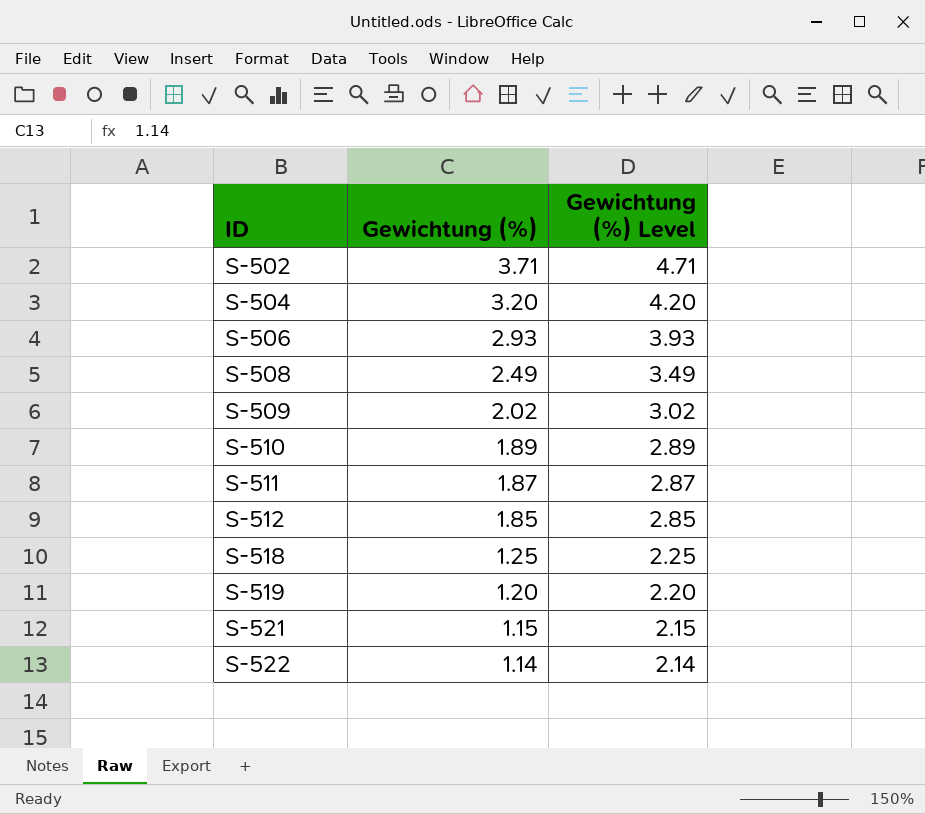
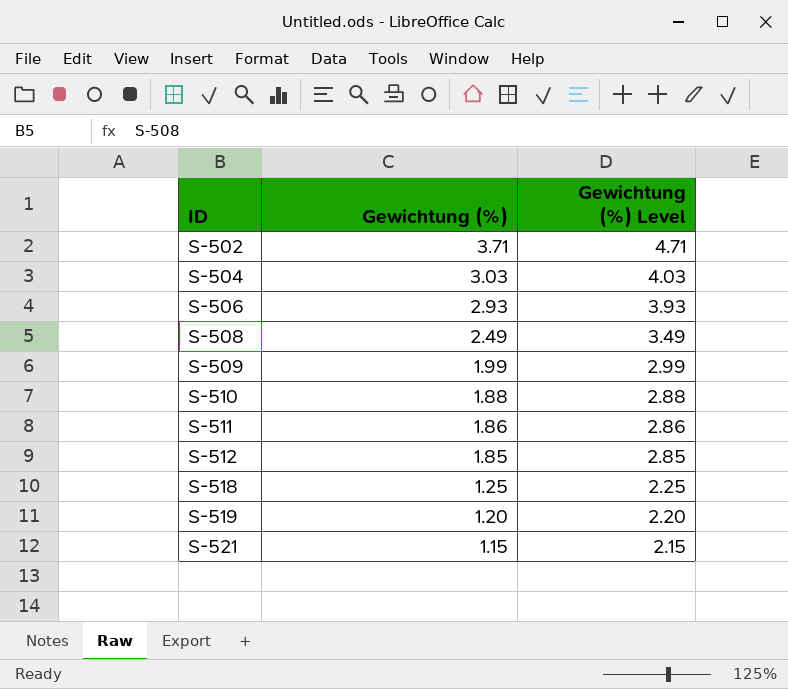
row S-522: 1.14 | 2.14 -> none
S-504 | Gewichtung (%): 3.20 -> 3.03
S-504 | Gewichtung (%) Level: 4.20 -> 4.03
S-509 | Gewichtung (%): 2.02 -> 1.99
S-509 | Gewichtung (%) Level: 3.02 -> 2.99
S-510 | Gewichtung (%): 1.89 -> 1.88
S-510 | Gewichtung (%) Level: 2.89 -> 2.88
S-511 | Gewichtung (%): 1.87 -> 1.86
S-511 | Gewichtung (%) Level: 2.87 -> 2.86

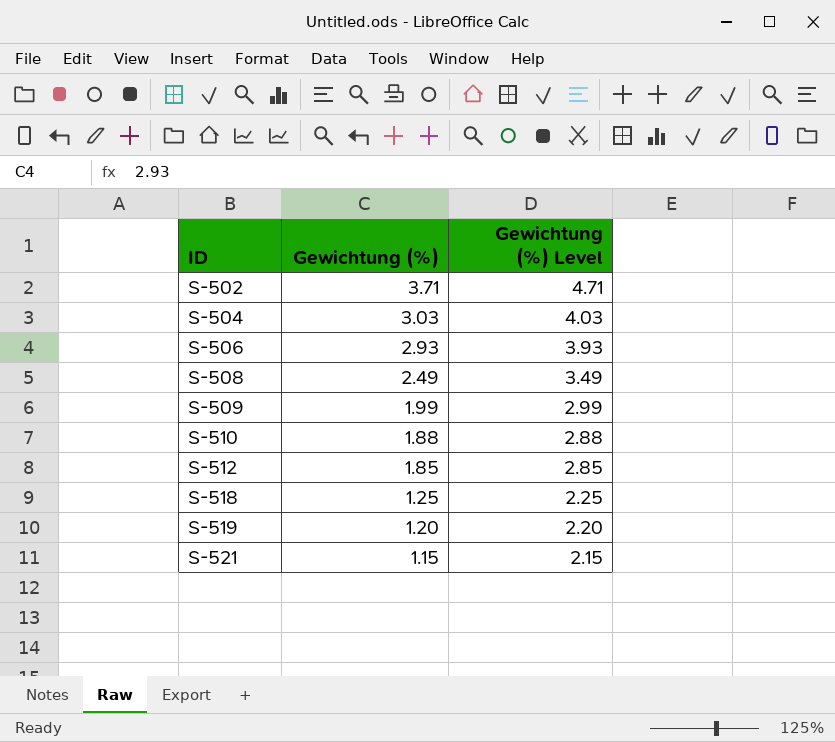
row S-511: 1.86 | 2.86 -> none

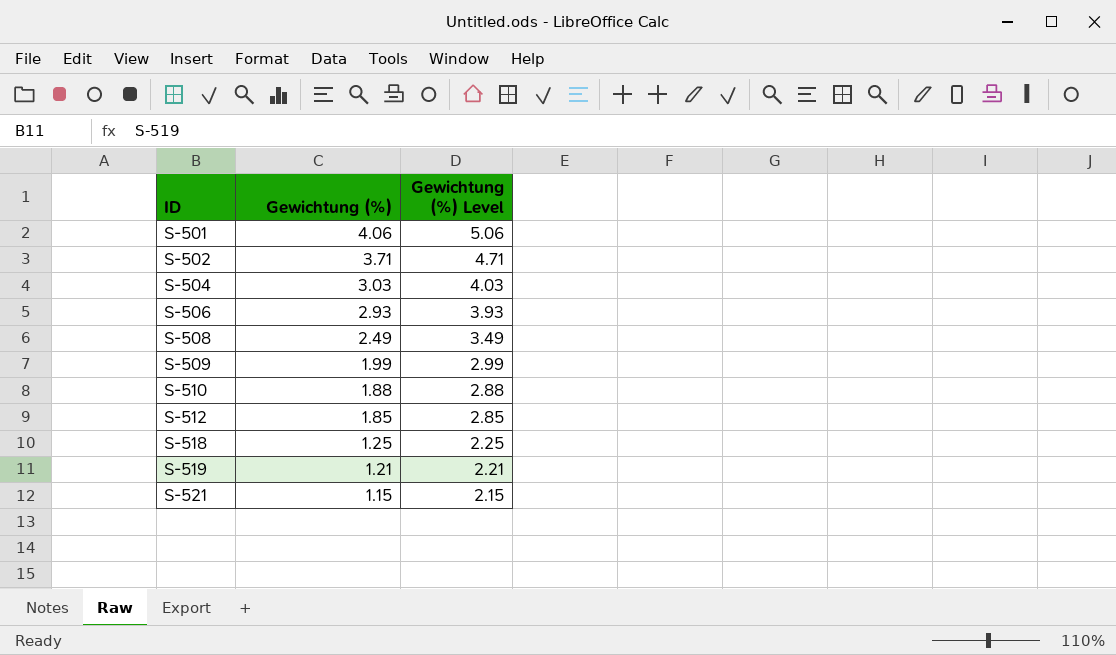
row S-501: none -> 4.06 | 5.06
S-519 | Gewichtung (%): 1.20 -> 1.21
S-519 | Gewichtung (%) Level: 2.20 -> 2.21

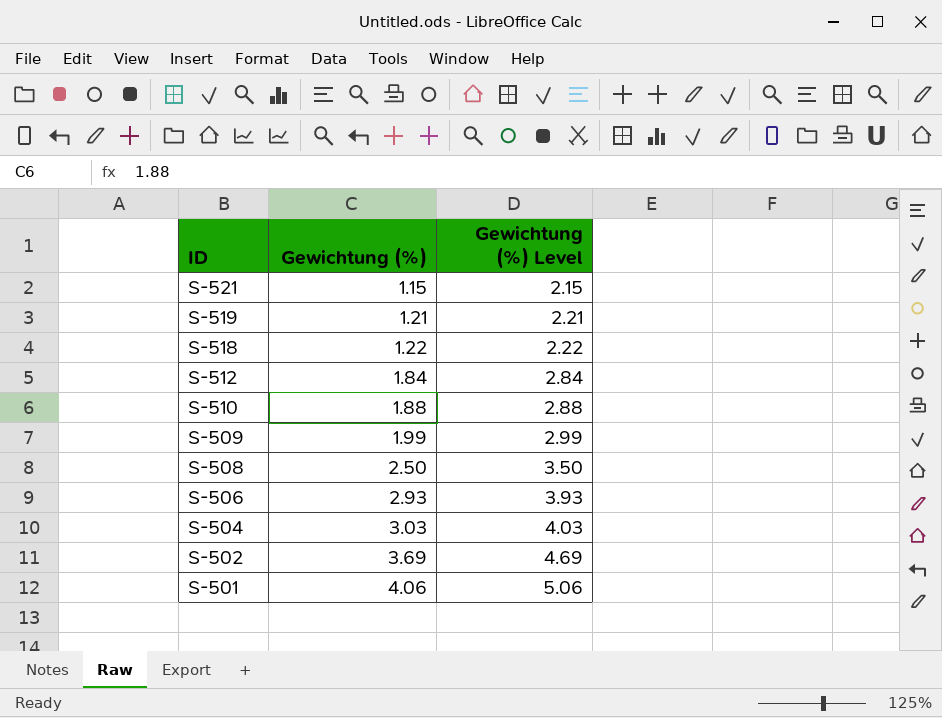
row order: ID ascending -> ID descending
S-518 | Gewichtung (%): 1.25 -> 1.22
S-518 | Gewichtung (%) Level: 2.25 -> 2.22
S-512 | Gewichtung (%): 1.85 -> 1.84
S-512 | Gewichtung (%) Level: 2.85 -> 2.84
S-508 | Gewichtung (%): 2.49 -> 2.50
S-508 | Gewichtung (%) Level: 3.49 -> 3.50
S-502 | Gewichtung (%): 3.71 -> 3.69
S-502 | Gewichtung (%) Level: 4.71 -> 4.69

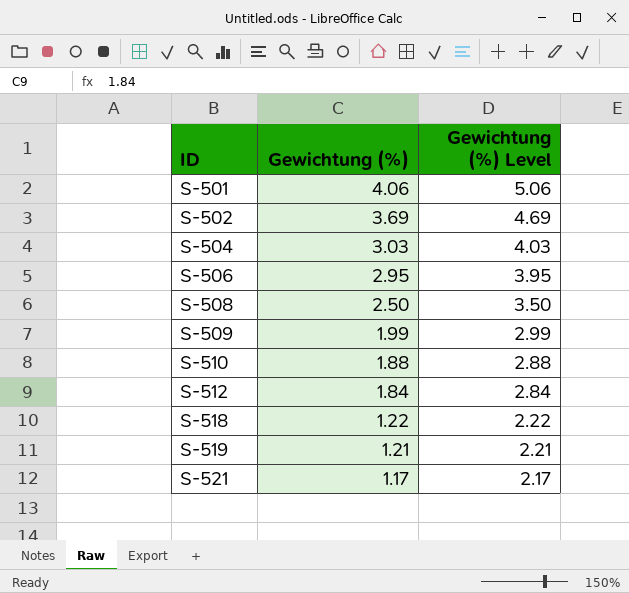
row order: ID descending -> ID ascending
S-506 | Gewichtung (%): 2.93 -> 2.95
S-506 | Gewichtung (%) Level: 3.93 -> 3.95
S-521 | Gewichtung (%): 1.15 -> 1.17
S-521 | Gewichtung (%) Level: 2.15 -> 2.17

